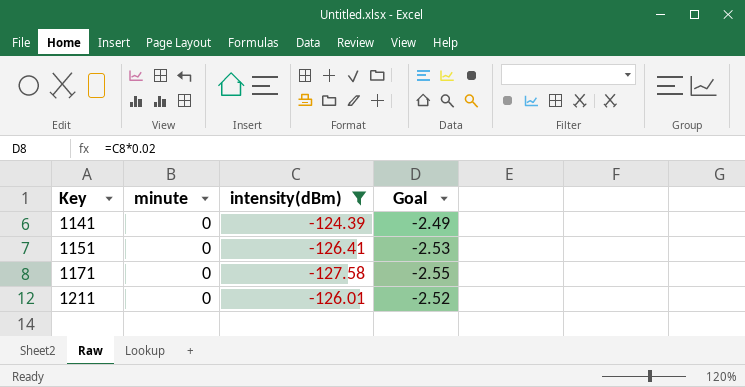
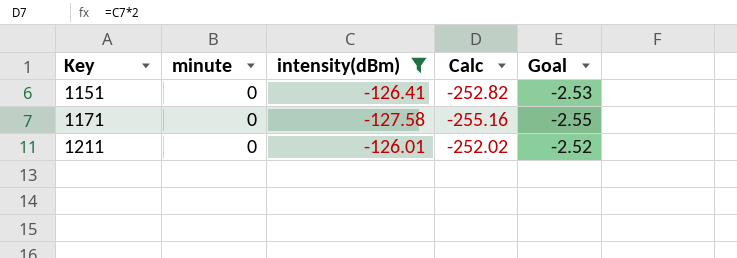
column Calc | formula: none -> [intensity(dBm)] * 2
row 1141: 0 | -124.39 | -2.49 -> none

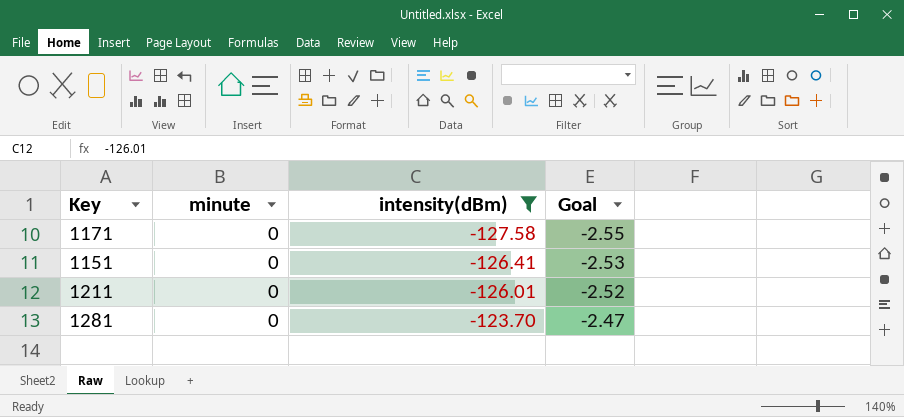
row order: Key ascending -> intensity(dBm) ascending
column Calc | formula: [intensity(dBm)] * 2 -> none
row 1281: none -> 0 | -123.70 | -2.47

